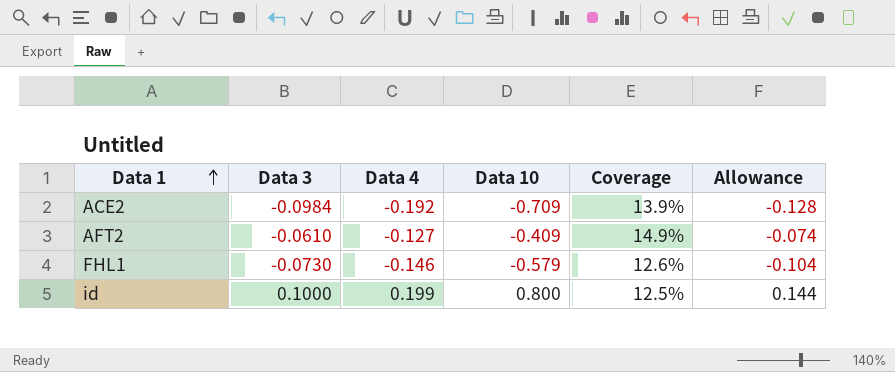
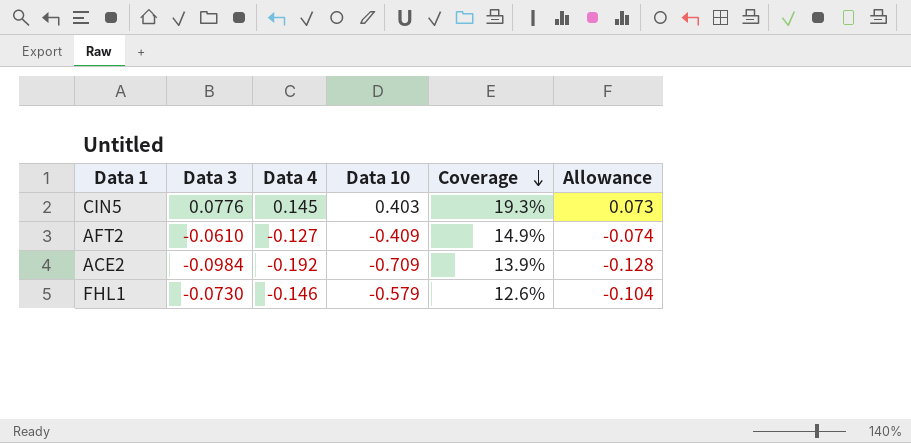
row order: Data 1 ascending -> Coverage descending
row id: 0.1000 | 0.199 | 0.800 | 12.5% | 0.144 -> none
row CIN5: none -> 0.0776 | 0.145 | 0.403 | 19.3% | 0.073

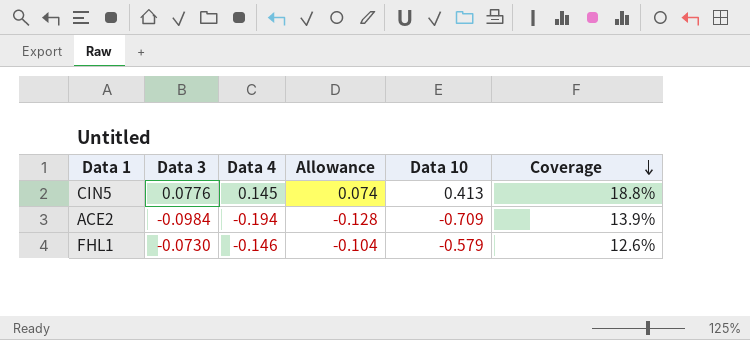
column Allowance | position: 6 -> 4
row AFT2: -0.0610 | -0.127 | -0.409 | 14.9% | -0.074 -> none
CIN5 | Allowance: 0.073 -> 0.074
CIN5 | Data 10: 0.403 -> 0.413
CIN5 | Coverage: 19.3% -> 18.8%
ACE2 | Data 4: -0.192 -> -0.194

